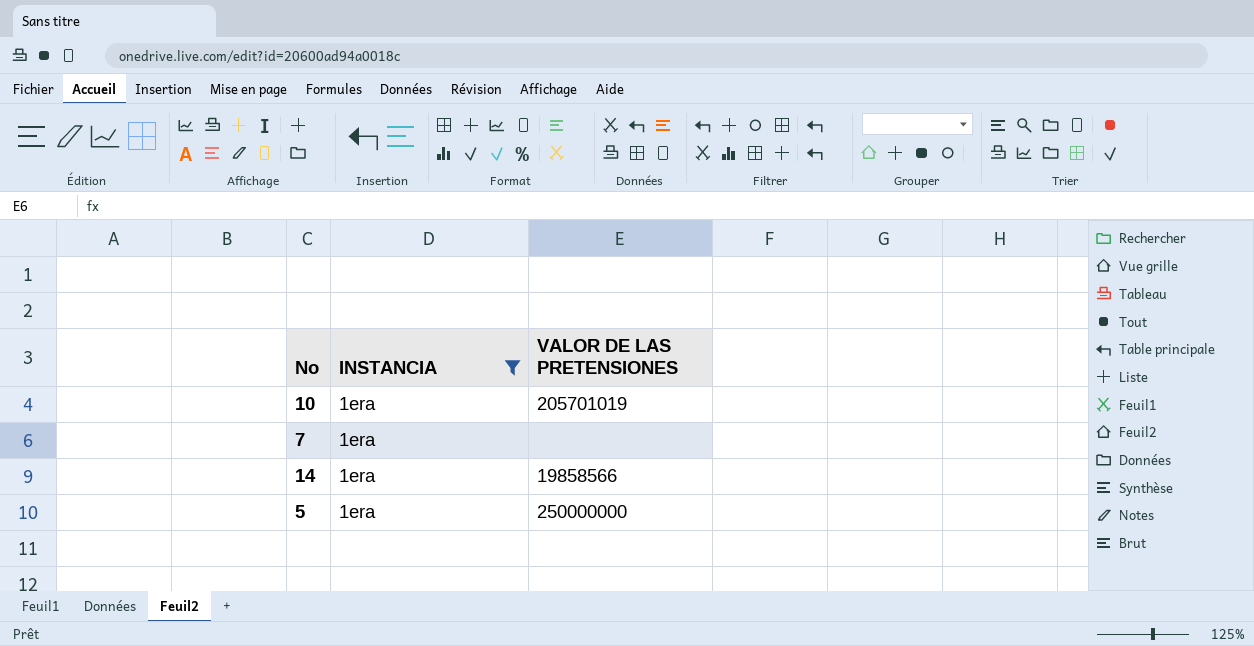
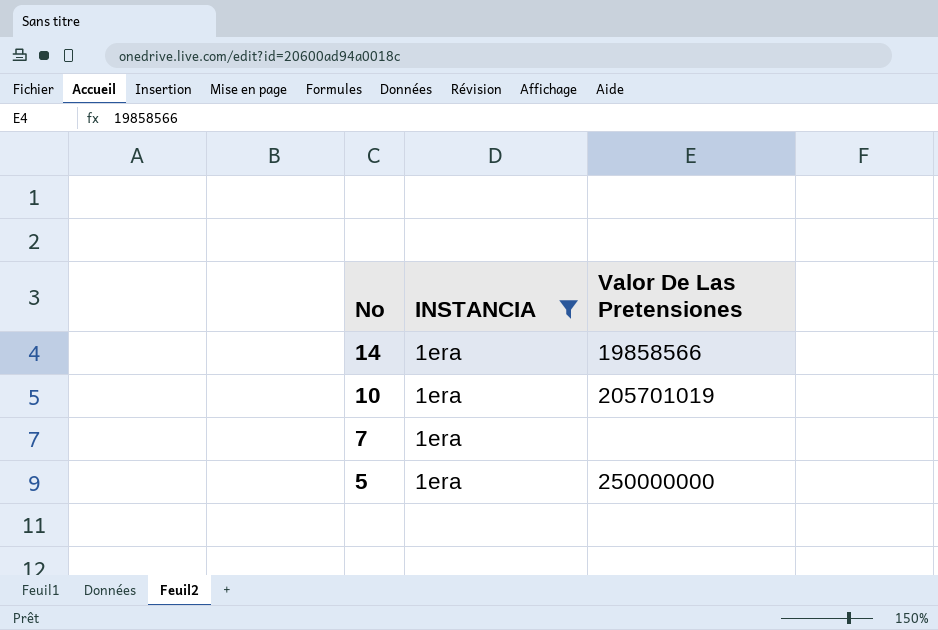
row order: none -> No descending
column name: VALOR DE LAS PRETENSIONES -> Valor De Las Pretensiones

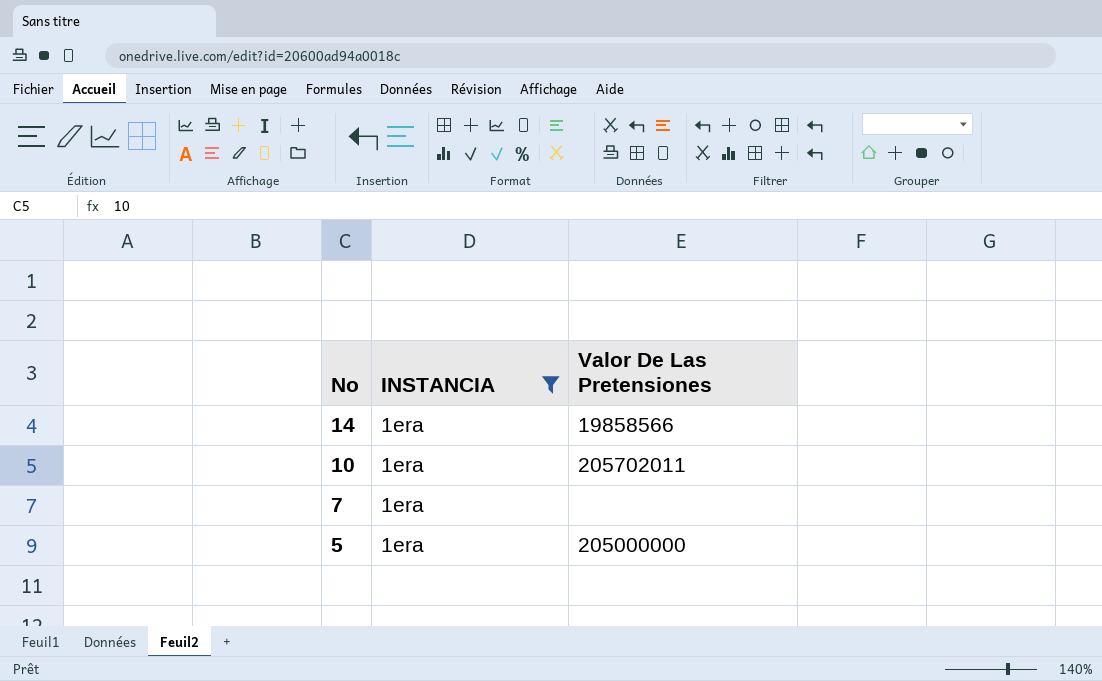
10 | Valor De Las Pretensiones: 205701019 -> 205702011
5 | Valor De Las Pretensiones: 250000000 -> 205000000

